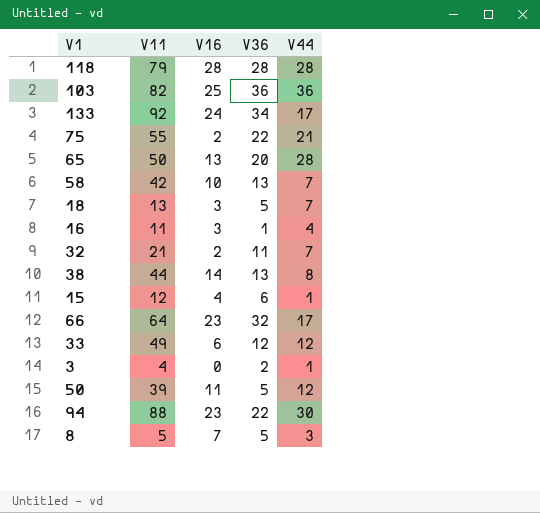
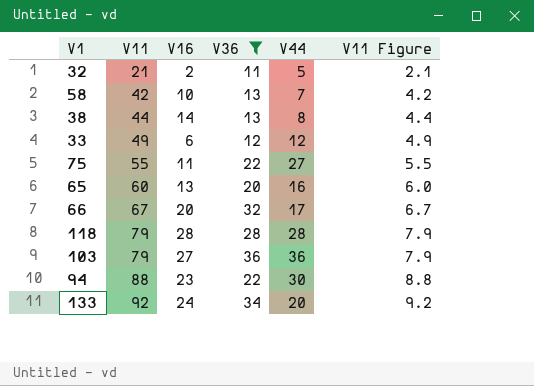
filter: none -> V36 >= 11
row order: none -> V11 ascending
column V11 Figure | formula: none -> [V11] * 0.1
32 | V44: 7 -> 5
75 | V16: 2 -> 11
75 | V44: 21 -> 27
65 | V11: 50 -> 60
65 | V44: 28 -> 16
66 | V11: 64 -> 67
66 | V16: 23 -> 20
103 | V11: 82 -> 79
103 | V16: 25 -> 27
133 | V44: 17 -> 20

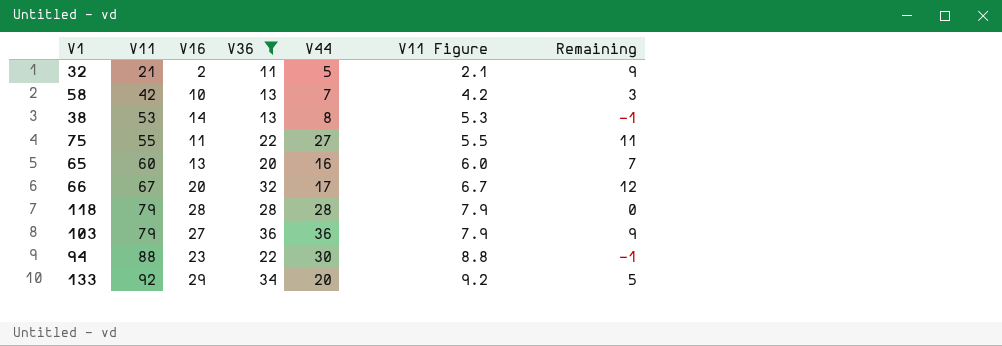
column Remaining | formula: none -> [V36] - [V16]
row 33: 49 | 6 | 12 | 12 | 4.9 -> none
38 | V11: 44 -> 53
38 | V11 Figure: 4.4 -> 5.3
133 | V16: 24 -> 29

